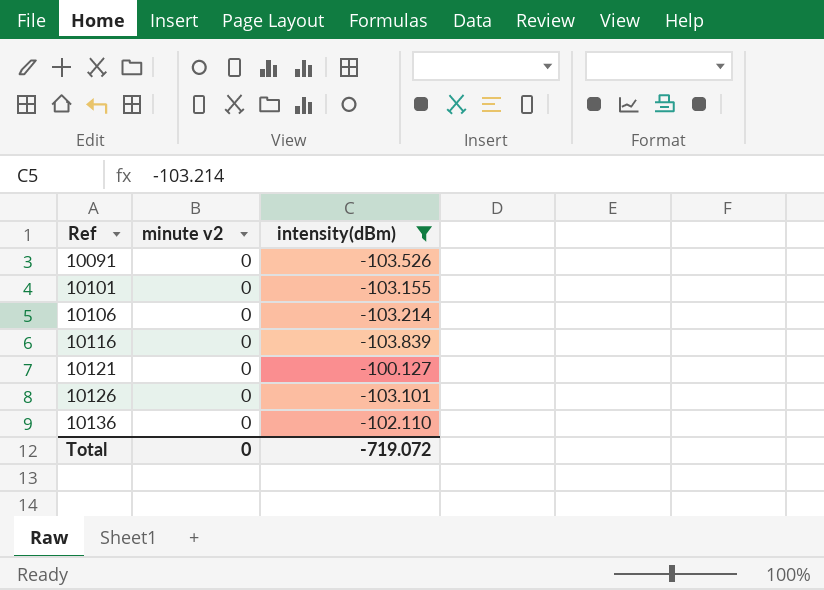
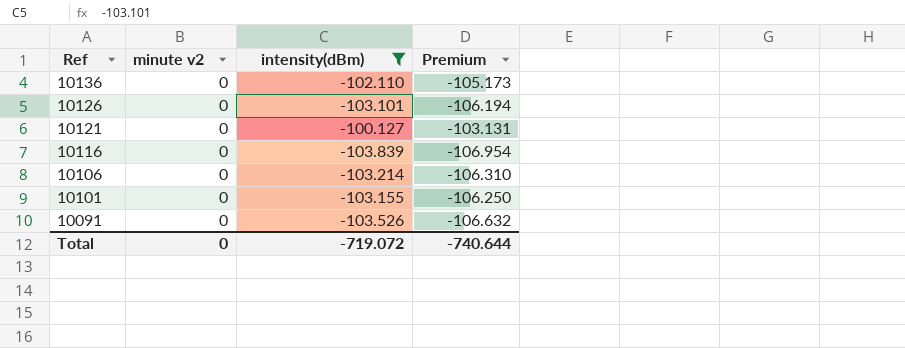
row order: Ref ascending -> Ref descending
column Premium | formula: none -> [intensity(dBm)] * 1.03

